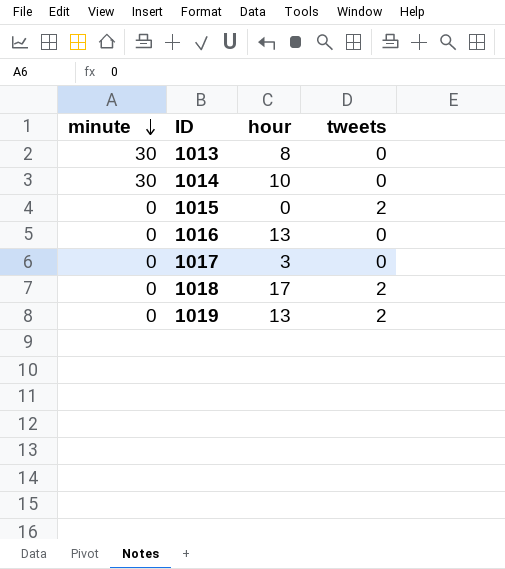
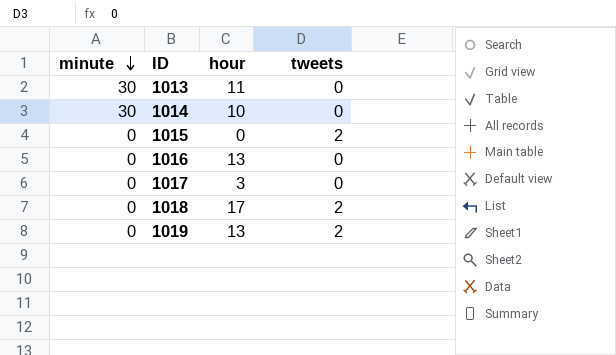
1013 | hour: 8 -> 11

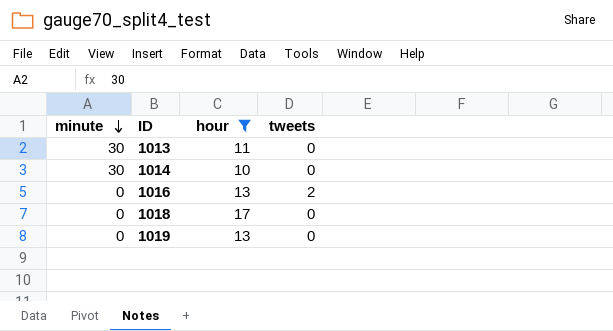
filter: none -> hour >= 10
1016 | tweets: 0 -> 2
1018 | tweets: 2 -> 0
1019 | tweets: 2 -> 0

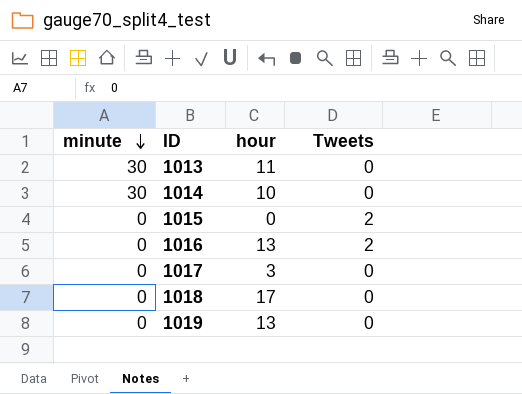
filter: hour >= 10 -> none
column name: tweets -> Tweets

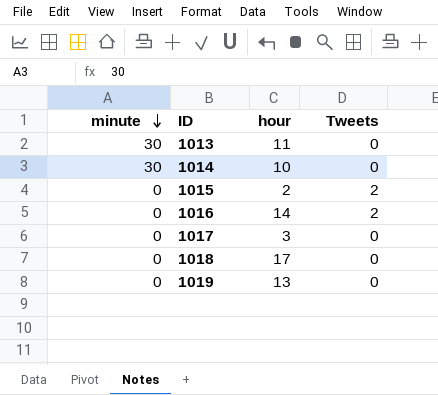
1015 | hour: 0 -> 2
1016 | hour: 13 -> 14

